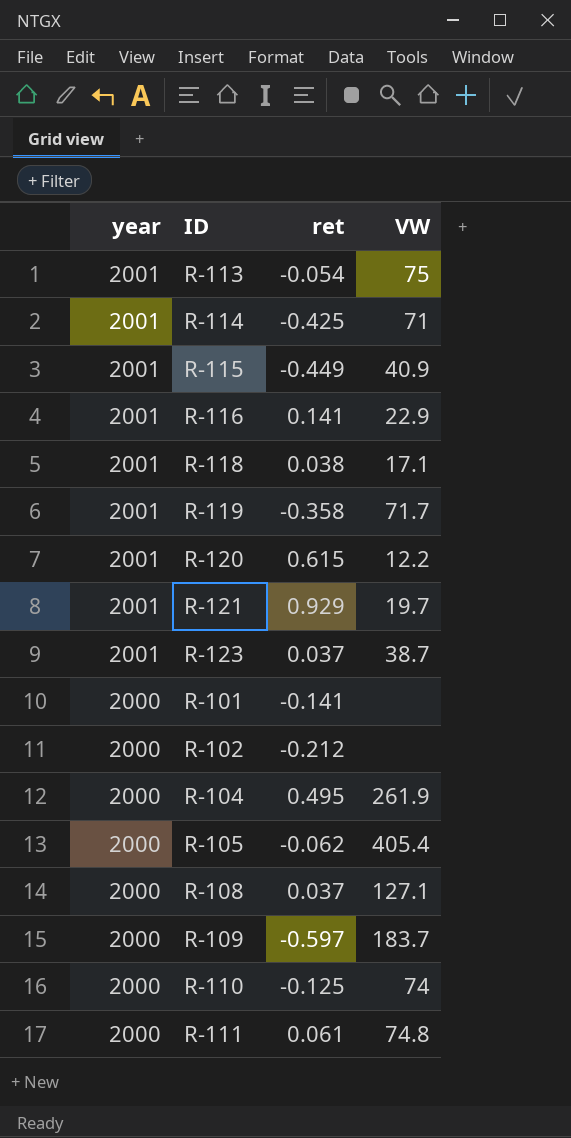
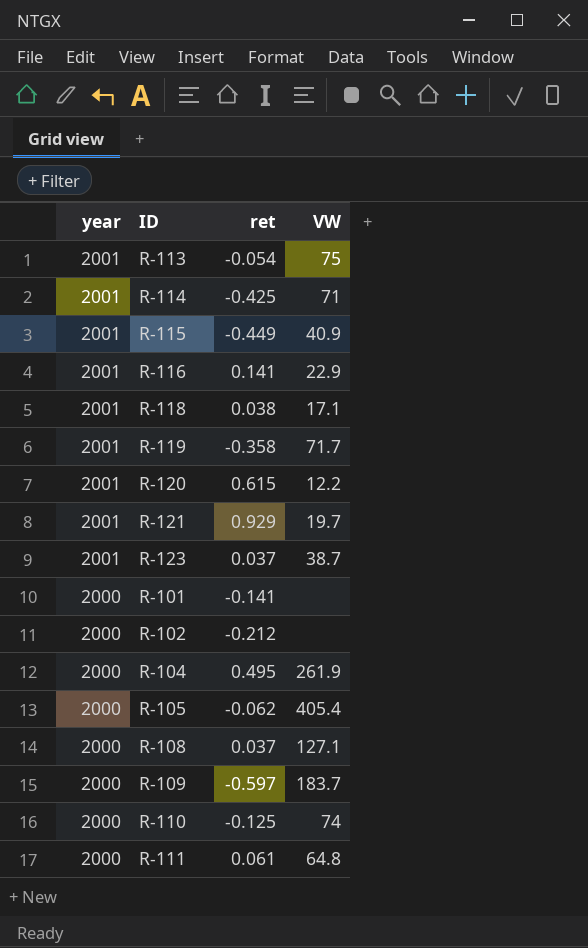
R-111 | VW: 74.8 -> 64.8

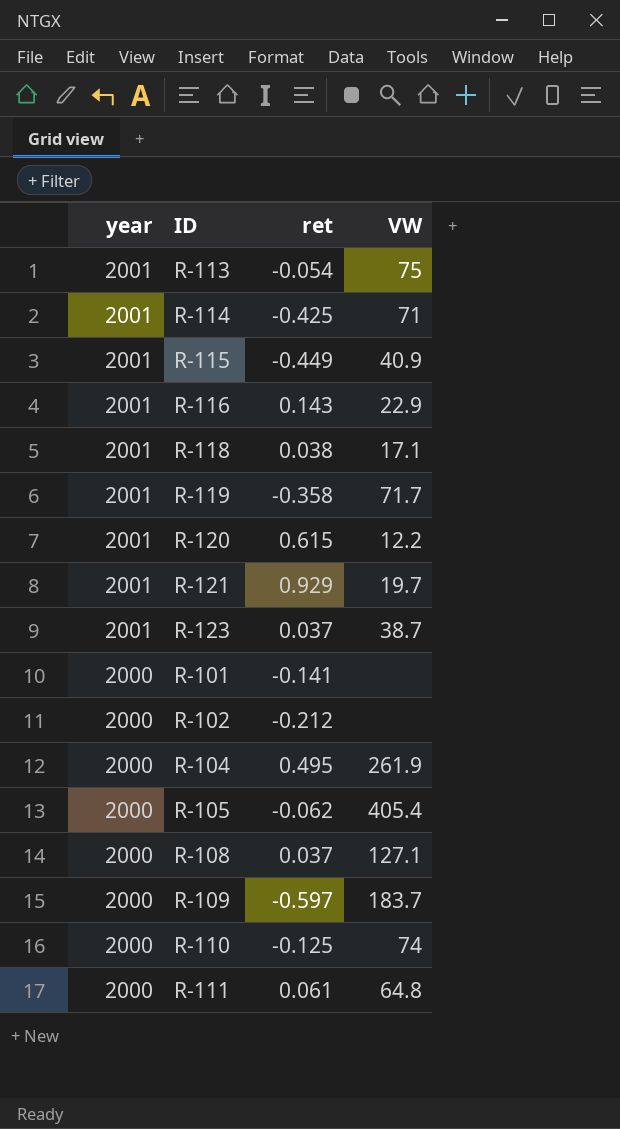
R-116 | ret: 0.141 -> 0.143

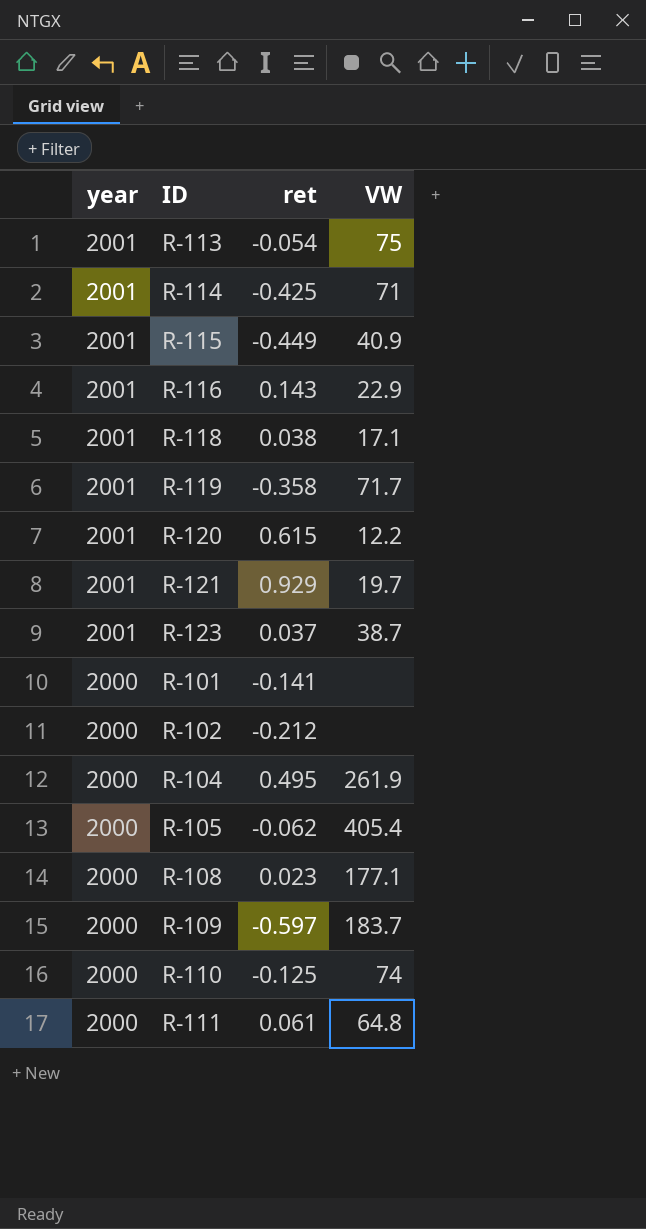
R-108 | ret: 0.037 -> 0.023
R-108 | VW: 127.1 -> 177.1

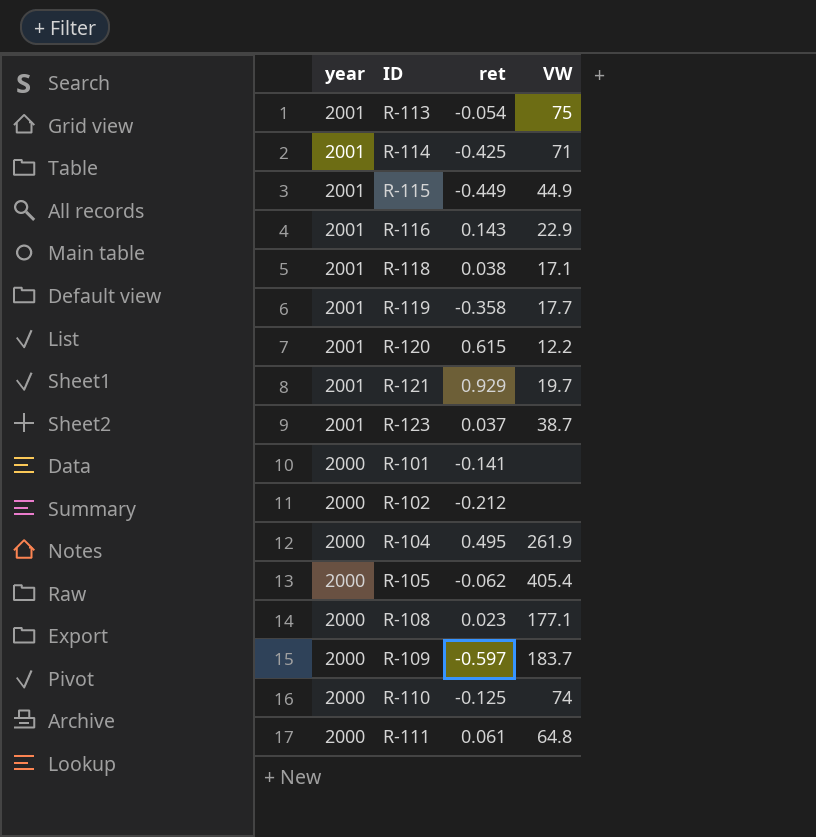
R-115 | VW: 40.9 -> 44.9
R-119 | VW: 71.7 -> 17.7

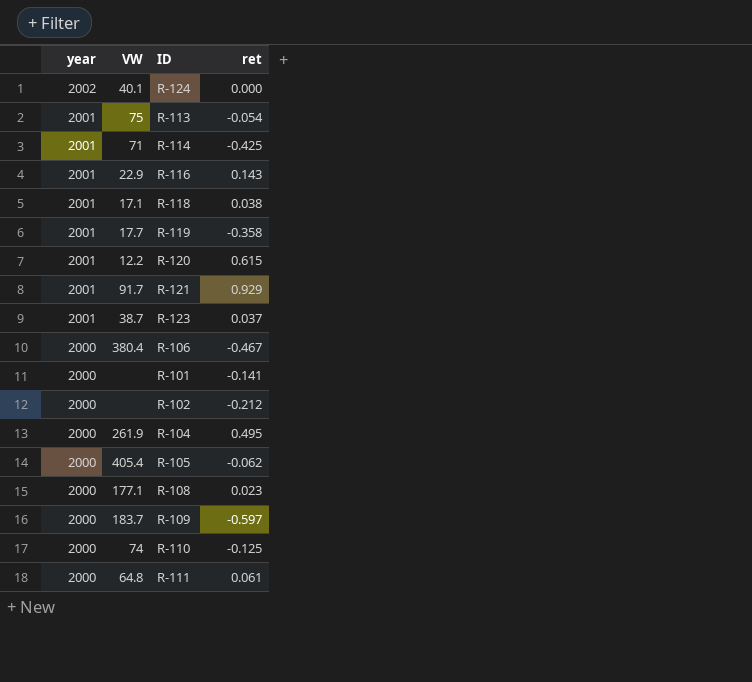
column VW | position: 4 -> 2
row R-115: 2001 | -0.449 | 44.9 -> none
row R-124: none -> 2002 | 40.1 | 0.000
R-121 | VW: 19.7 -> 91.7
row R-106: none -> 2000 | 380.4 | -0.467

